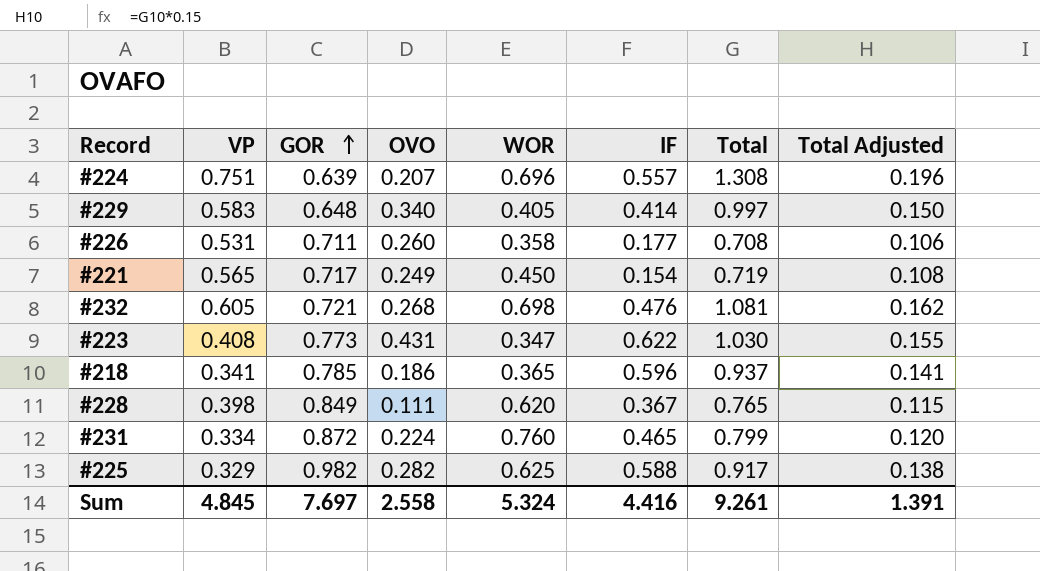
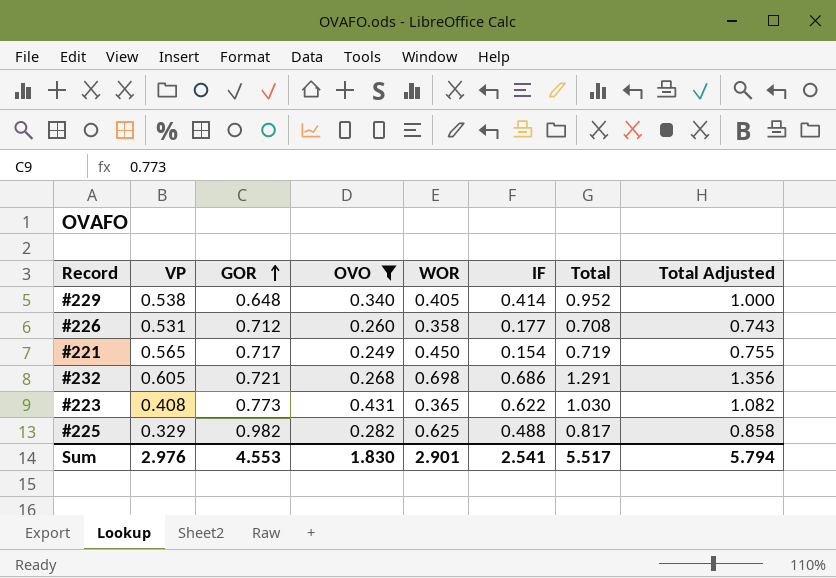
filter: none -> OVO >= 0.249
column Total Adjusted | formula: [Total] * 0.15 -> [Total] * 1.05
#229 | VP: 0.583 -> 0.538
#229 | Total: 0.997 -> 0.952
#226 | GOR: 0.711 -> 0.712
#232 | IF: 0.476 -> 0.686
#232 | Total: 1.081 -> 1.291
#223 | WOR: 0.347 -> 0.365
#225 | IF: 0.588 -> 0.488
#225 | Total: 0.917 -> 0.817
Sum | VP: 4.845 -> 2.976
Sum | GOR: 7.697 -> 4.553
Sum | OVO: 2.558 -> 1.830
Sum | WOR: 5.324 -> 2.901
Sum | IF: 4.416 -> 2.541
Sum | Total: 9.261 -> 5.517
Sum | Total Adjusted: 1.391 -> 5.794

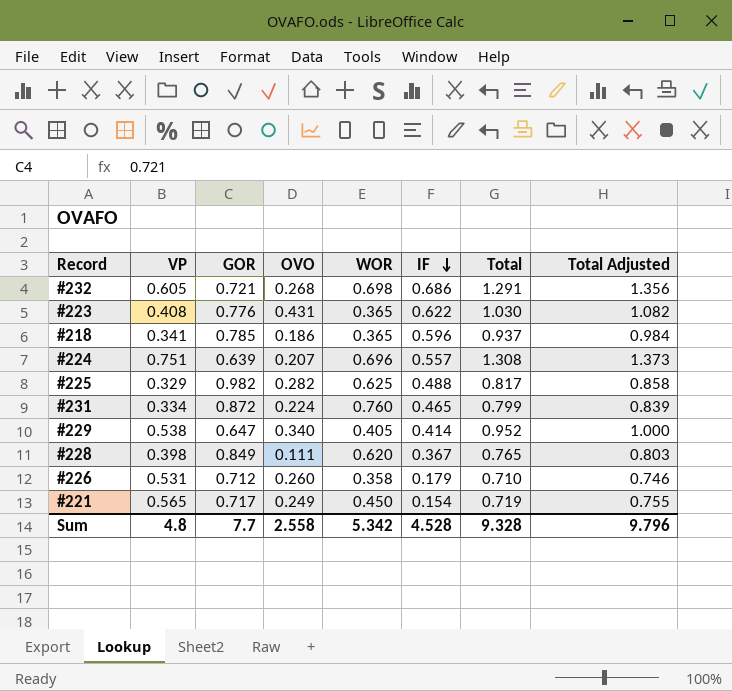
filter: OVO >= 0.249 -> none
row order: GOR ascending -> IF descending
#223 | GOR: 0.773 -> 0.776
#229 | GOR: 0.648 -> 0.647
#226 | IF: 0.177 -> 0.179
#226 | Total: 0.708 -> 0.710
#226 | Total Adjusted: 0.743 -> 0.746
Sum | VP: 2.976 -> 4.8
Sum | GOR: 4.553 -> 7.7
Sum | OVO: 1.830 -> 2.558
Sum | WOR: 2.901 -> 5.342
Sum | IF: 2.541 -> 4.528
Sum | Total: 5.517 -> 9.328
Sum | Total Adjusted: 5.794 -> 9.796

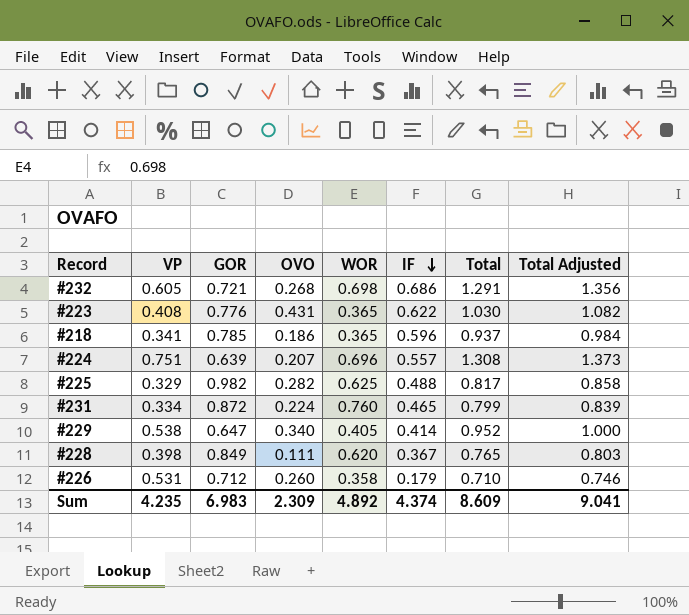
row #221: 0.565 | 0.717 | 0.249 | 0.450 | 0.154 | 0.719 | 0.755 -> none
Sum | VP: 4.8 -> 4.235
Sum | GOR: 7.7 -> 6.983
Sum | OVO: 2.558 -> 2.309
Sum | WOR: 5.342 -> 4.892
Sum | IF: 4.528 -> 4.374
Sum | Total: 9.328 -> 8.609
Sum | Total Adjusted: 9.796 -> 9.041

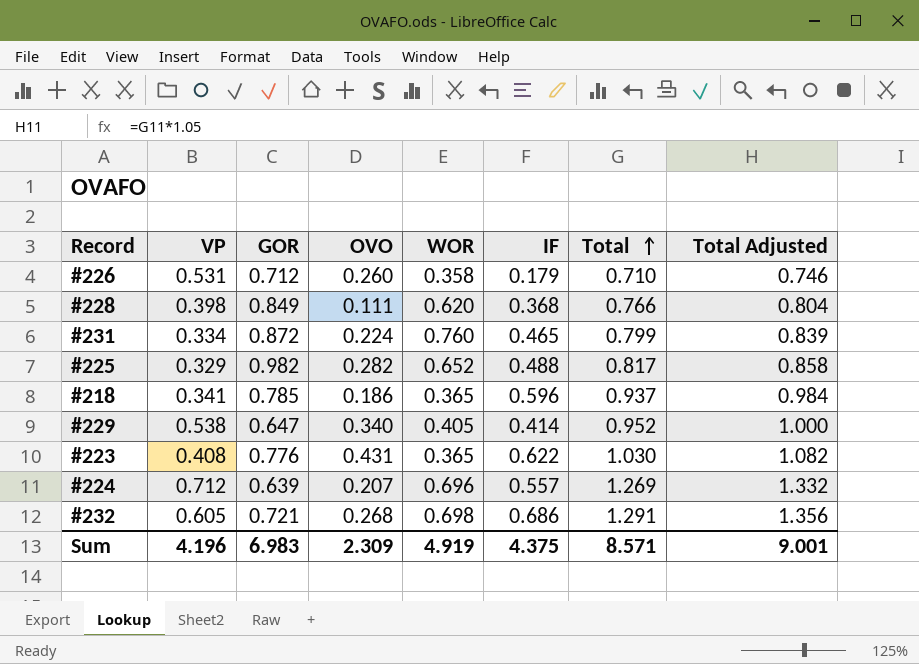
row order: IF descending -> Total ascending
#228 | IF: 0.367 -> 0.368
#228 | Total: 0.765 -> 0.766
#228 | Total Adjusted: 0.803 -> 0.804
#225 | WOR: 0.625 -> 0.652
#224 | VP: 0.751 -> 0.712
#224 | Total: 1.308 -> 1.269
#224 | Total Adjusted: 1.373 -> 1.332
Sum | VP: 4.235 -> 4.196
Sum | WOR: 4.892 -> 4.919
Sum | IF: 4.374 -> 4.375
Sum | Total: 8.609 -> 8.571
Sum | Total Adjusted: 9.041 -> 9.001

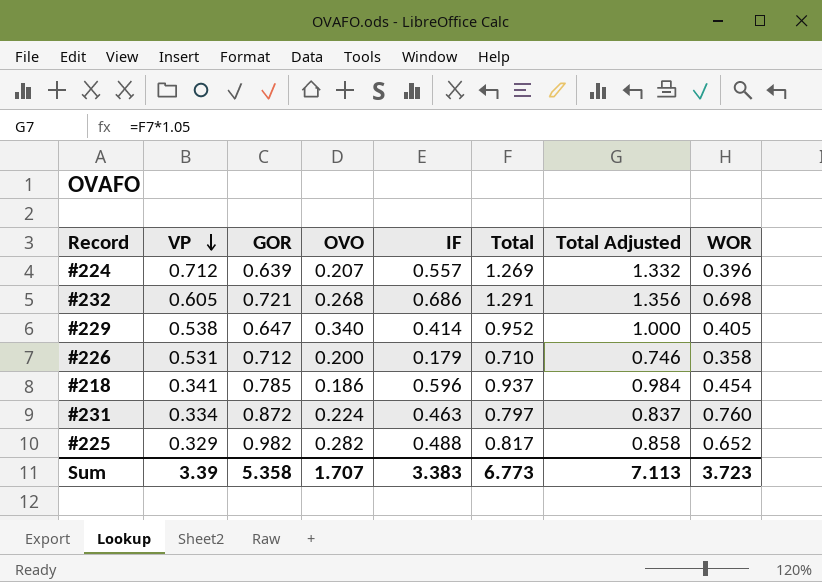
row order: Total ascending -> VP descending
column WOR | position: 5 -> 8
row #228: 0.398 | 0.849 | 0.111 | 0.620 | 0.368 | 0.766 | 0.804 -> none
row #223: 0.408 | 0.776 | 0.431 | 0.365 | 0.622 | 1.030 | 1.082 -> none
#224 | WOR: 0.696 -> 0.396
#226 | OVO: 0.260 -> 0.200
#218 | WOR: 0.365 -> 0.454
#231 | IF: 0.465 -> 0.463
#231 | Total: 0.799 -> 0.797
#231 | Total Adjusted: 0.839 -> 0.837
Sum | VP: 4.196 -> 3.39
Sum | GOR: 6.983 -> 5.358
Sum | OVO: 2.309 -> 1.707
Sum | IF: 4.375 -> 3.383
Sum | Total: 8.571 -> 6.773
Sum | Total Adjusted: 9.001 -> 7.113
Sum | WOR: 4.919 -> 3.723

